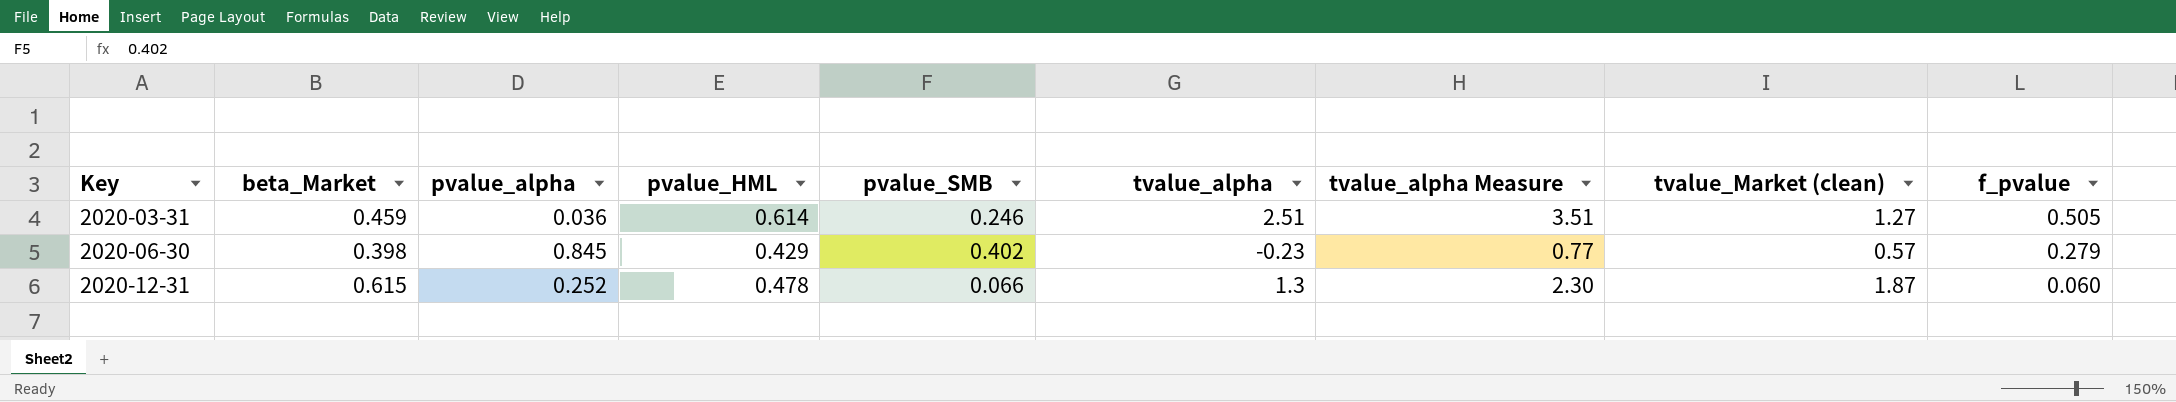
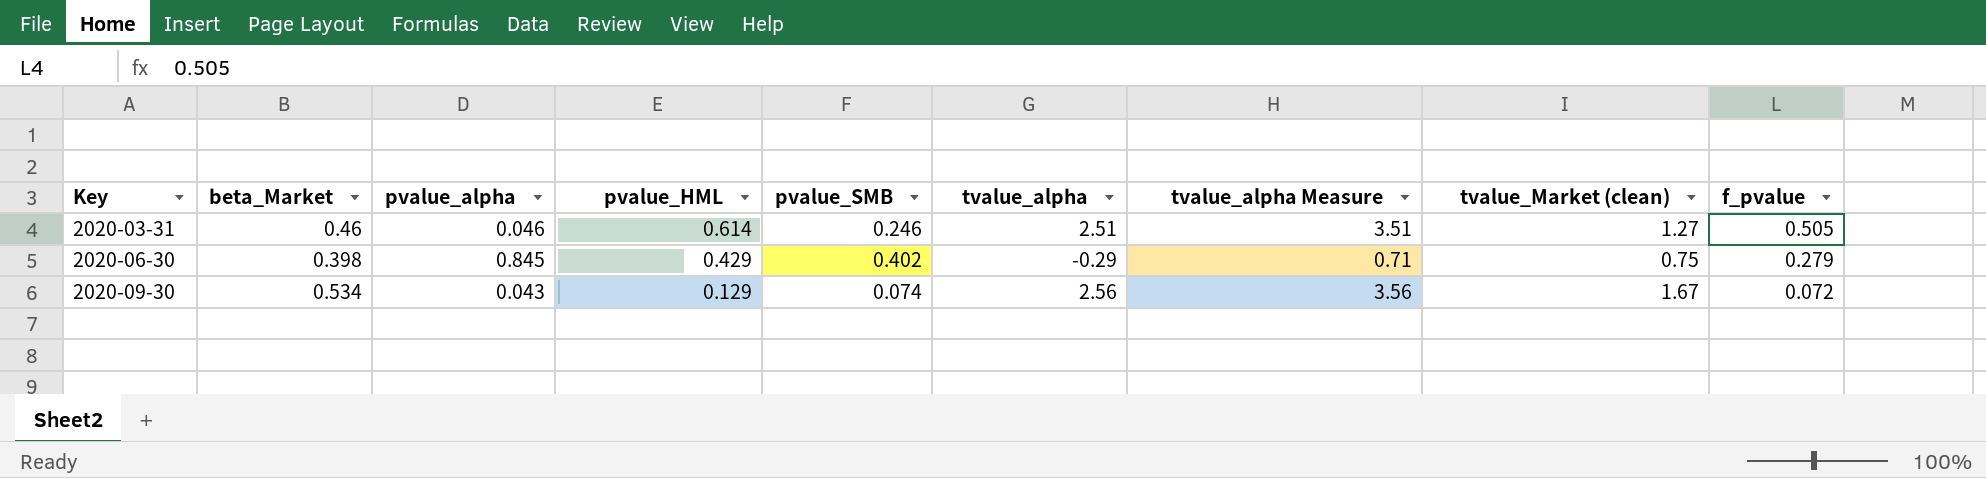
row 2020-12-31: 0.615 | 0.252 | 0.478 | 0.066 | 1.3 | 2.30 | 1.87 | 0.060 -> none
2020-03-31 | beta_Market: 0.459 -> 0.46
2020-03-31 | pvalue_alpha: 0.036 -> 0.046
2020-06-30 | tvalue_alpha: -0.23 -> -0.29
2020-06-30 | tvalue_alpha Measure: 0.77 -> 0.71
2020-06-30 | tvalue_Market (clean): 0.57 -> 0.75
row 2020-09-30: none -> 0.534 | 0.043 | 0.129 | 0.074 | 2.56 | 3.56 | 1.67 | 0.072

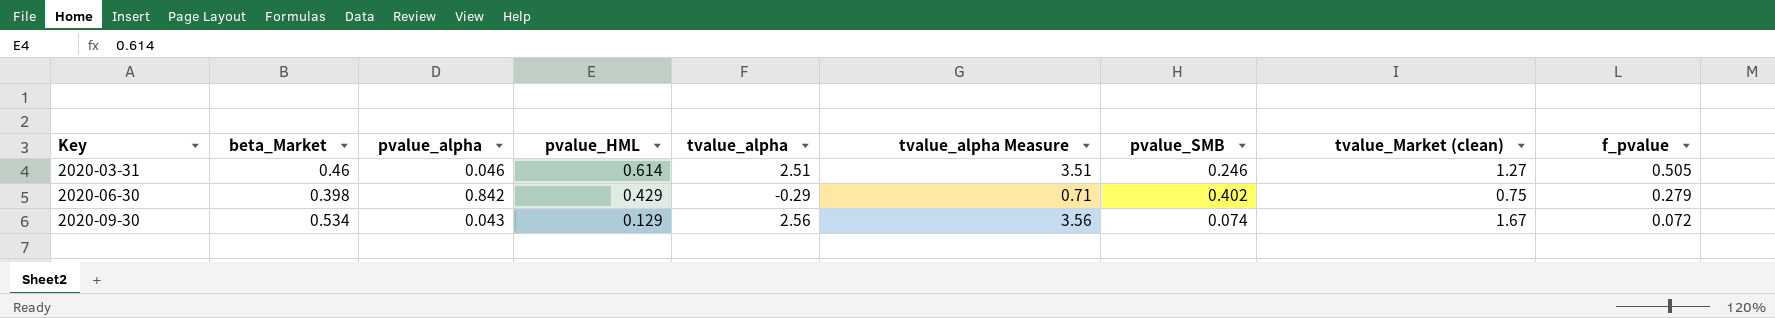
column pvalue_SMB | position: 5 -> 7
2020-06-30 | pvalue_alpha: 0.845 -> 0.842

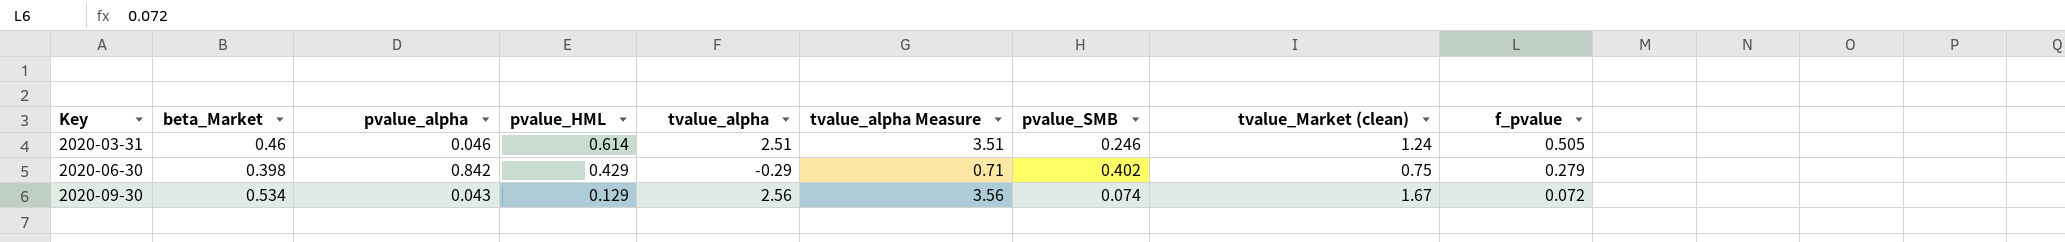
2020-03-31 | tvalue_Market (clean): 1.27 -> 1.24

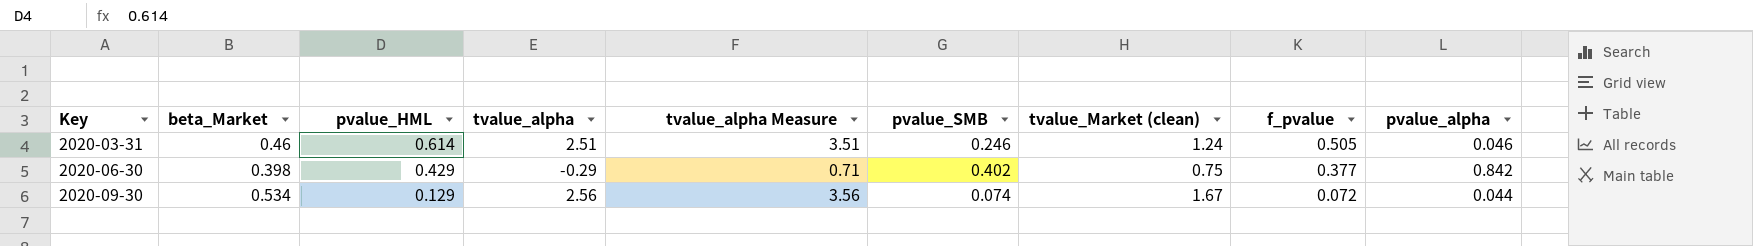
column pvalue_alpha | position: 3 -> 9
2020-06-30 | f_pvalue: 0.279 -> 0.377
2020-09-30 | pvalue_alpha: 0.043 -> 0.044

